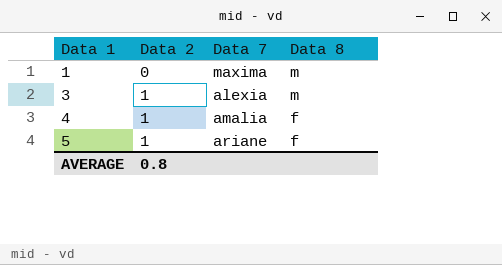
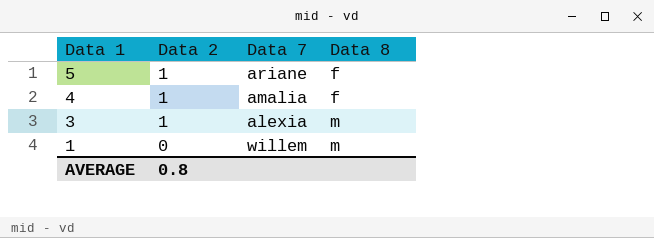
row order: Data 1 ascending -> Data 1 descending
1 | Data 7: maxima -> willem

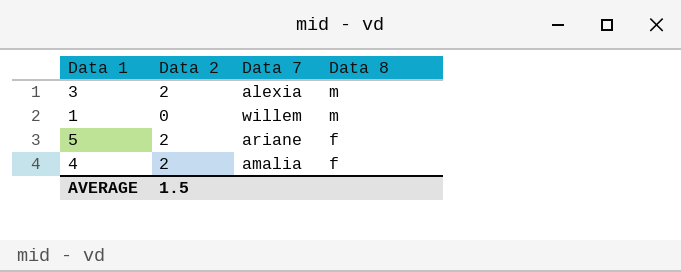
row order: Data 1 descending -> Data 8 descending
3 | Data 2: 1 -> 2
5 | Data 2: 1 -> 2
4 | Data 2: 1 -> 2
AVERAGE | Data 2: 0.8 -> 1.5

